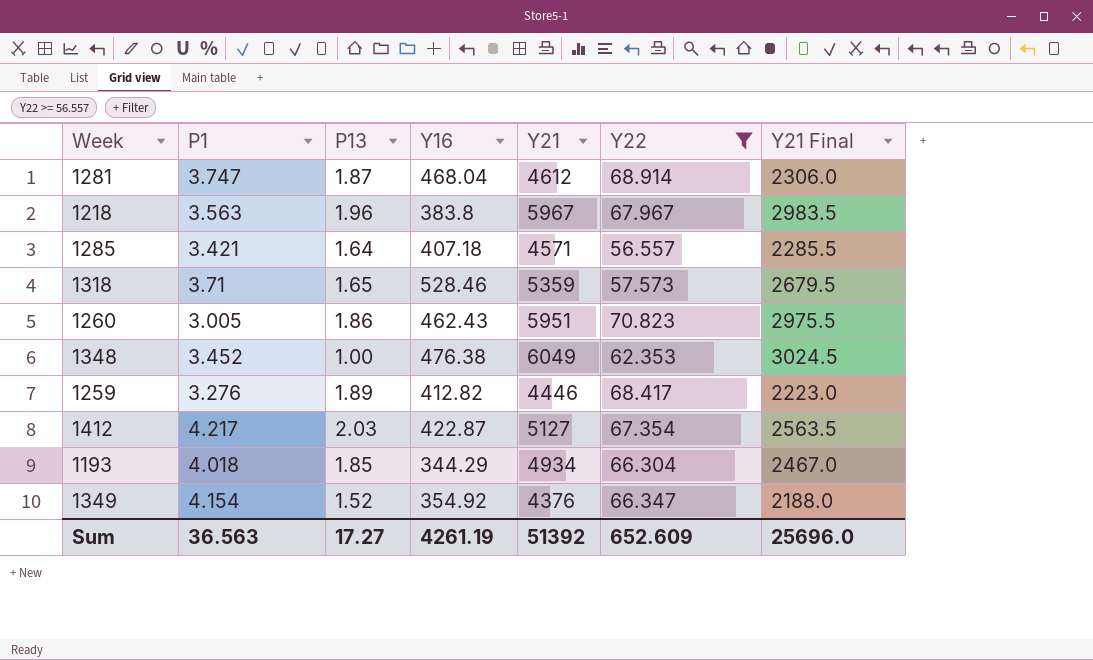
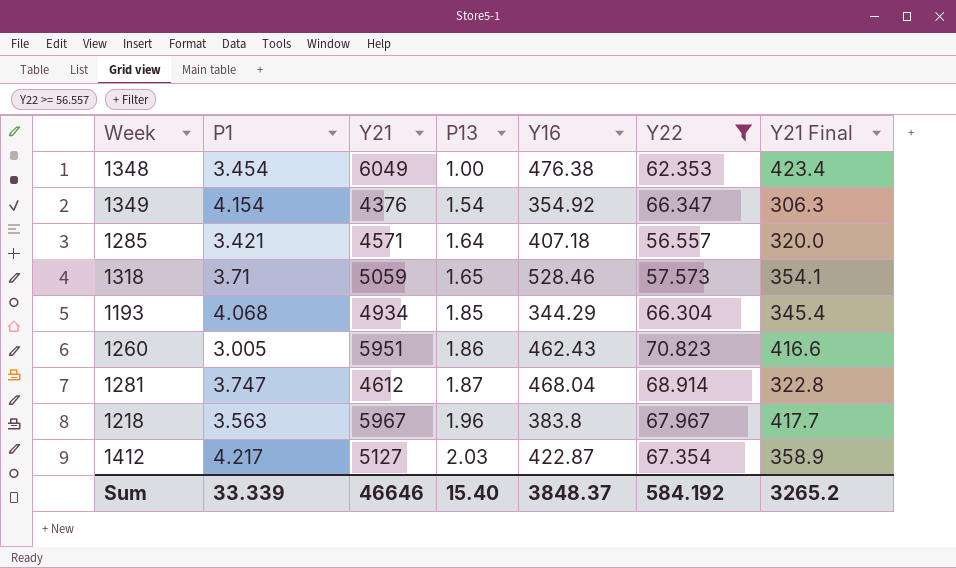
row order: none -> P13 ascending
column Y21 | position: 5 -> 3
column Y21 Final | formula: [Y21] * 0.5 -> [Y21] * 0.07
row 1259: 3.276 | 1.89 | 412.82 | 4446 | 68.417 | 2223.0 -> none
1348 | P1: 3.452 -> 3.454
1349 | P13: 1.52 -> 1.54
1318 | Y21: 5359 -> 5059
1193 | P1: 4.018 -> 4.068
Sum | P1: 36.563 -> 33.339
Sum | Y21: 51392 -> 46646
Sum | P13: 17.27 -> 15.40
Sum | Y16: 4261.19 -> 3848.37
Sum | Y22: 652.609 -> 584.192
Sum | Y21 Final: 25696.0 -> 3265.2

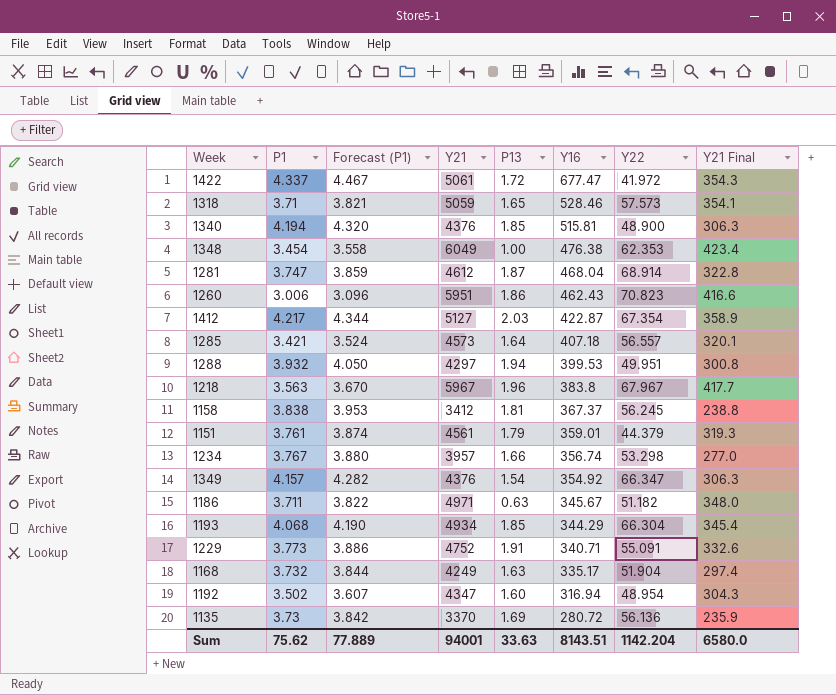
filter: Y22 >= 56.557 -> none
row order: P13 ascending -> Y16 descending
column Forecast (P1) | formula: none -> [P1] * 1.03
1260 | P1: 3.005 -> 3.006
1285 | Y21: 4571 -> 4573
1285 | Y21 Final: 320.0 -> 320.1
1349 | P1: 4.154 -> 4.157
Sum | P1: 33.339 -> 75.62
Sum | Y21: 46646 -> 94001
Sum | P13: 15.40 -> 33.63
Sum | Y16: 3848.37 -> 8143.51
Sum | Y22: 584.192 -> 1142.204
Sum | Y21 Final: 3265.2 -> 6580.0

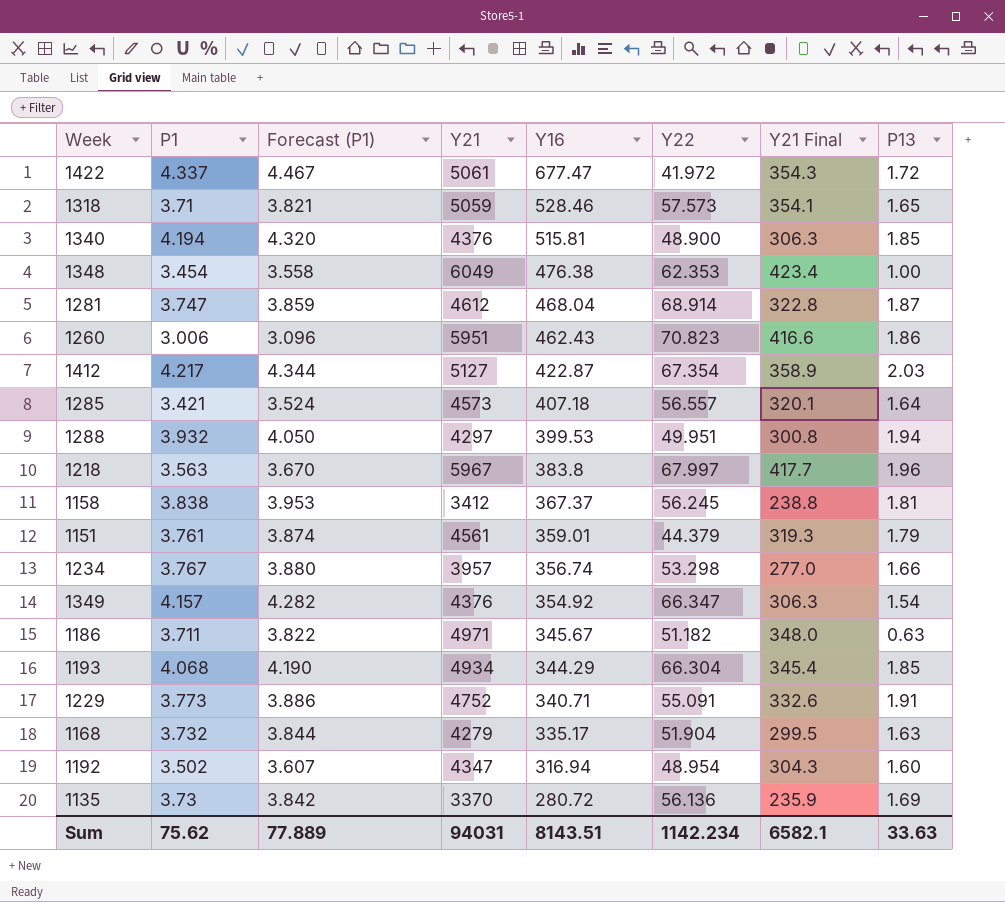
column P13 | position: 5 -> 8
1218 | Y22: 67.967 -> 67.997
1168 | Y21: 4249 -> 4279
1168 | Y21 Final: 297.4 -> 299.5
Sum | Y21: 94001 -> 94031
Sum | Y22: 1142.204 -> 1142.234
Sum | Y21 Final: 6580.0 -> 6582.1

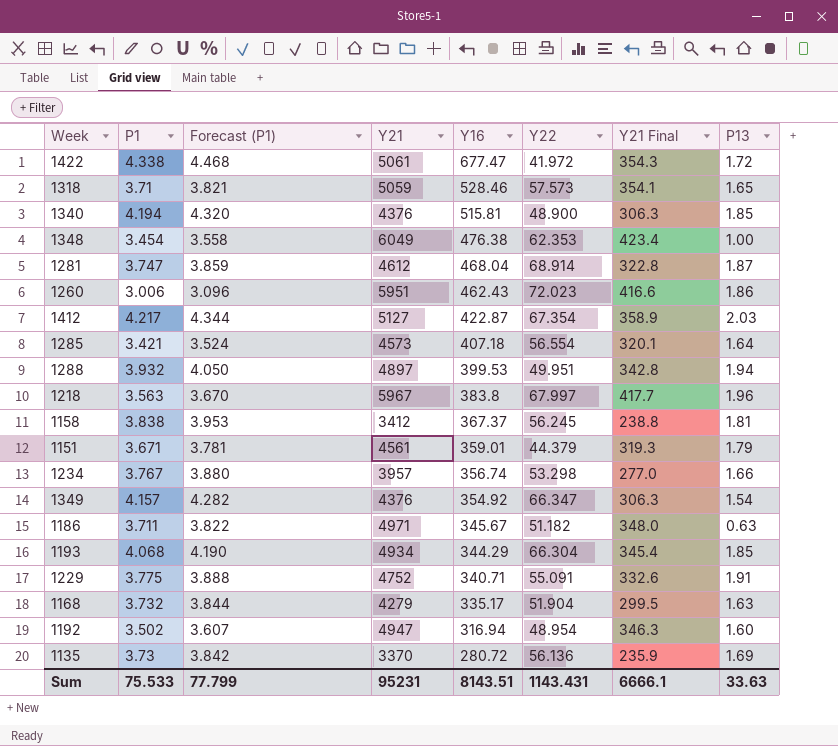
1422 | P1: 4.337 -> 4.338
1422 | Forecast (P1): 4.467 -> 4.468
1260 | Y22: 70.823 -> 72.023
1285 | Y22: 56.557 -> 56.554
1288 | Y21: 4297 -> 4897
1288 | Y21 Final: 300.8 -> 342.8
1151 | P1: 3.761 -> 3.671
1151 | Forecast (P1): 3.874 -> 3.781
1229 | P1: 3.773 -> 3.775
1229 | Forecast (P1): 3.886 -> 3.888
1192 | Y21: 4347 -> 4947
1192 | Y21 Final: 304.3 -> 346.3
Sum | P1: 75.62 -> 75.533
Sum | Forecast (P1): 77.889 -> 77.799
Sum | Y21: 94031 -> 95231
Sum | Y22: 1142.234 -> 1143.431
Sum | Y21 Final: 6582.1 -> 6666.1

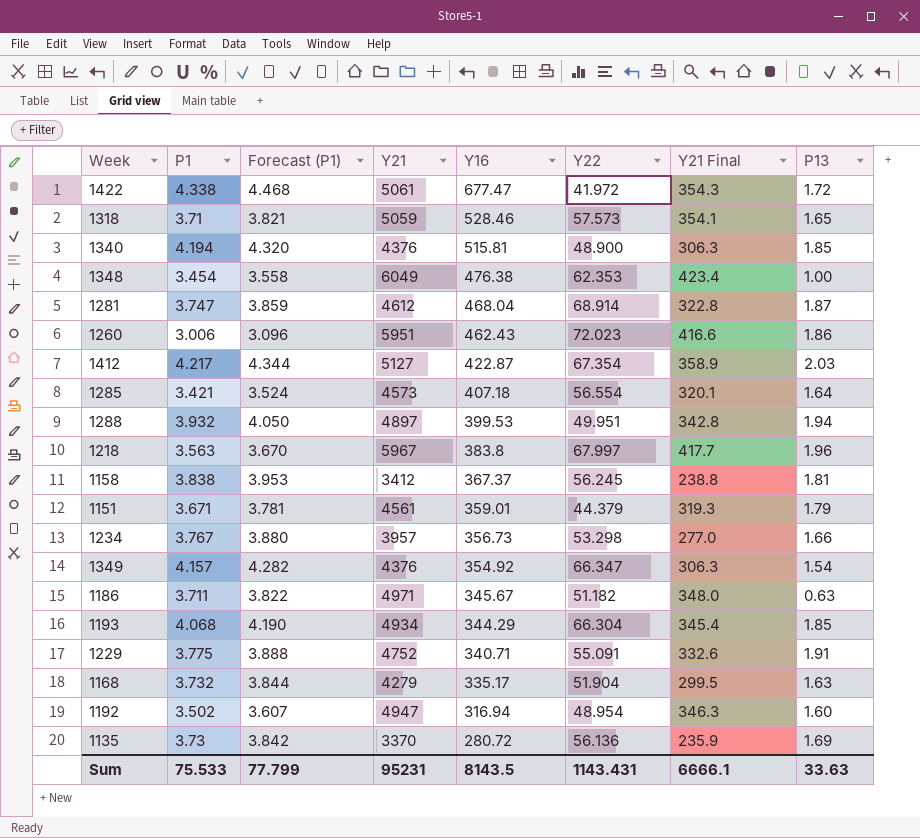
1234 | Y16: 356.74 -> 356.73
Sum | Y16: 8143.51 -> 8143.5

